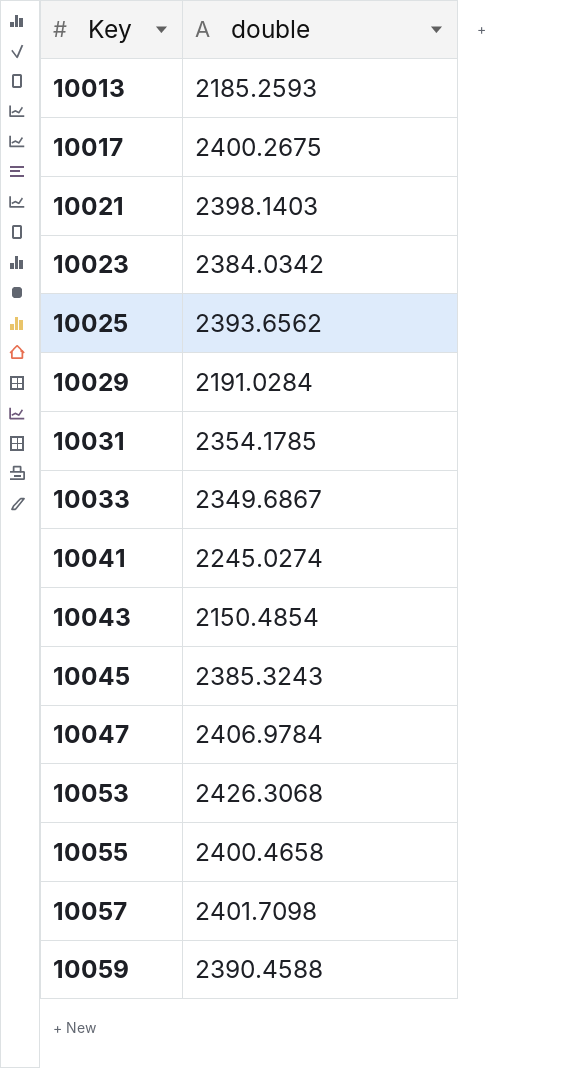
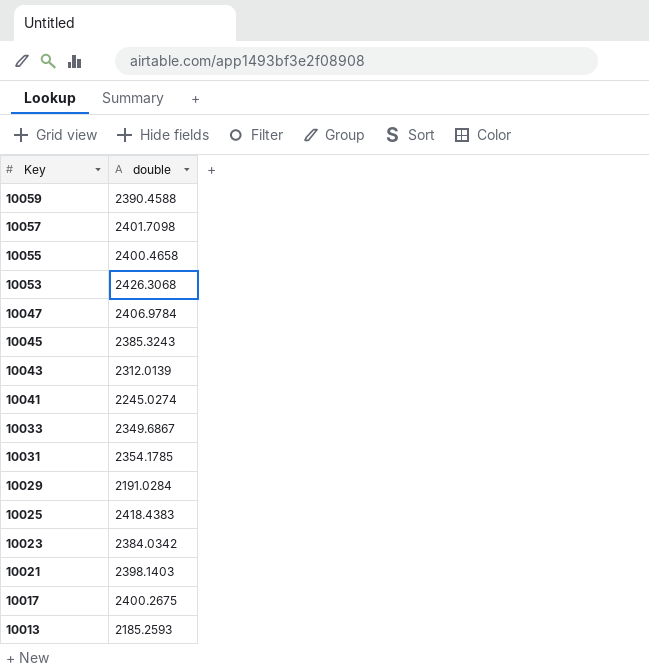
row order: Key ascending -> Key descending
10043 | double: 2150.4854 -> 2312.0139
10025 | double: 2393.6562 -> 2418.4383

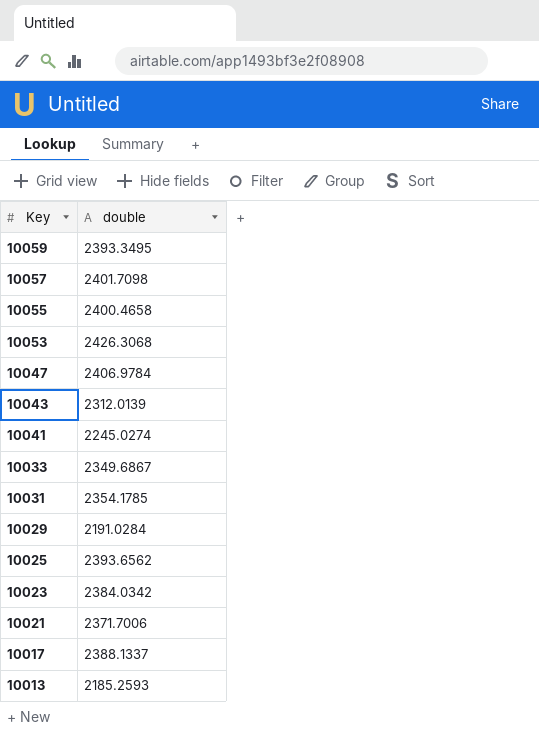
row 10045: 2385.3243 -> none
10059 | double: 2390.4588 -> 2393.3495
10025 | double: 2418.4383 -> 2393.6562
10021 | double: 2398.1403 -> 2371.7006
10017 | double: 2400.2675 -> 2388.1337

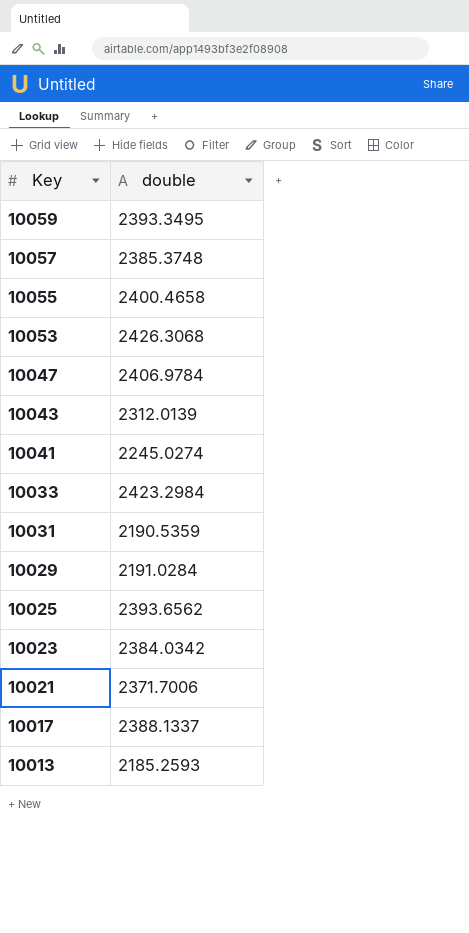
10057 | double: 2401.7098 -> 2385.3748
10033 | double: 2349.6867 -> 2423.2984
10031 | double: 2354.1785 -> 2190.5359

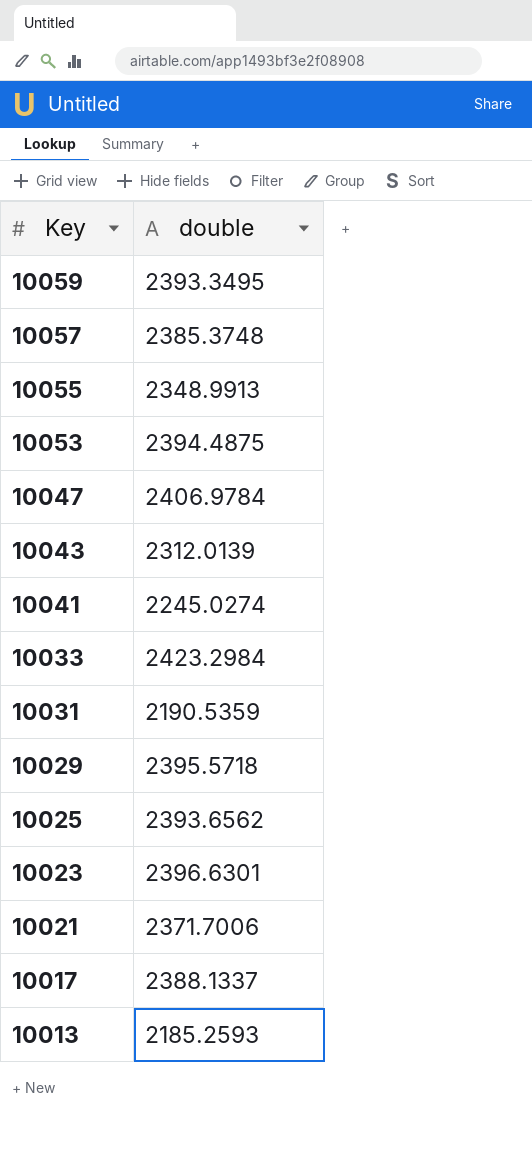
10055 | double: 2400.4658 -> 2348.9913
10053 | double: 2426.3068 -> 2394.4875
10029 | double: 2191.0284 -> 2395.5718
10023 | double: 2384.0342 -> 2396.6301

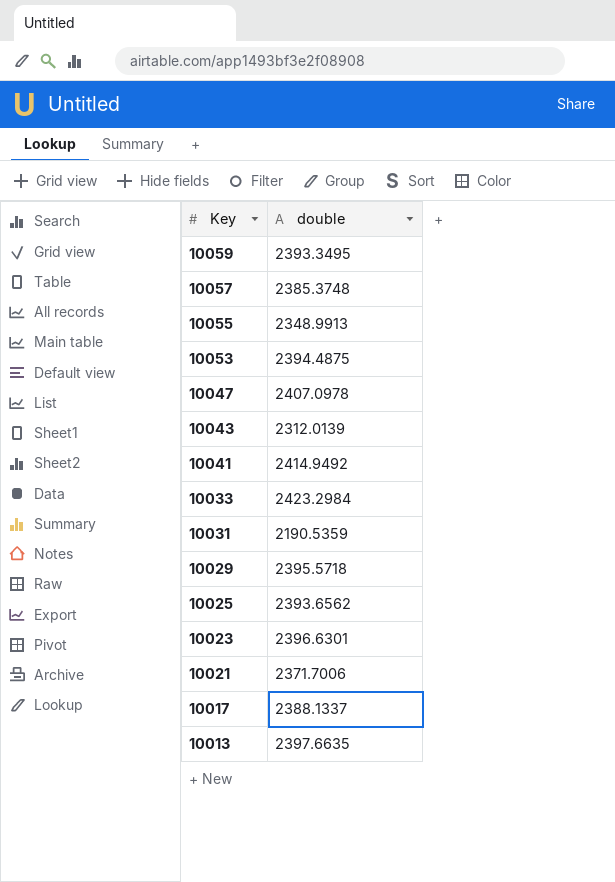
10047 | double: 2406.9784 -> 2407.0978
10041 | double: 2245.0274 -> 2414.9492
10013 | double: 2185.2593 -> 2397.6635

